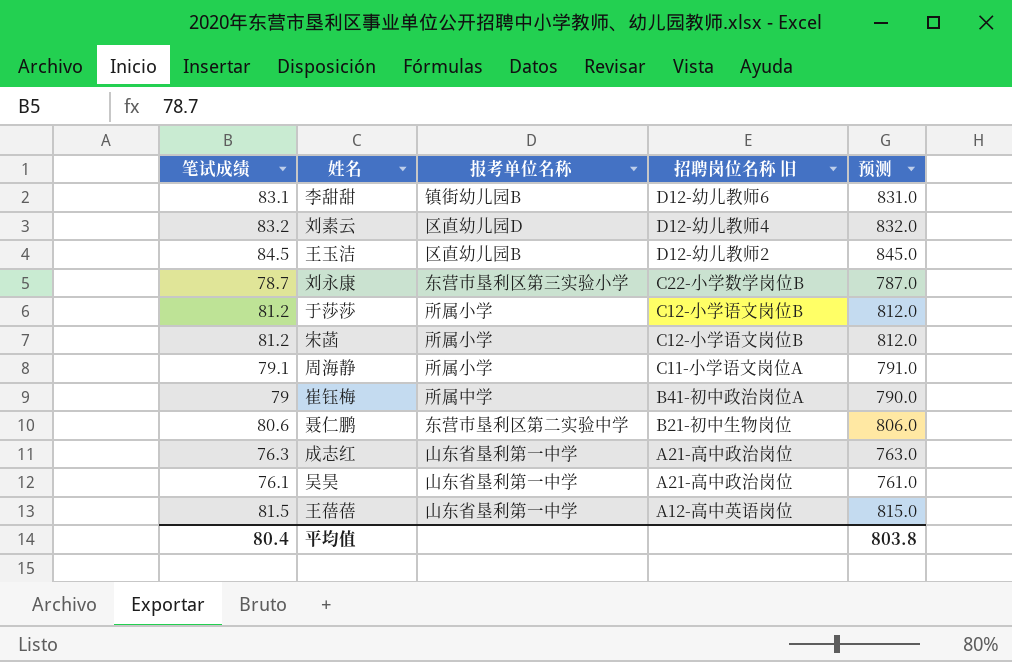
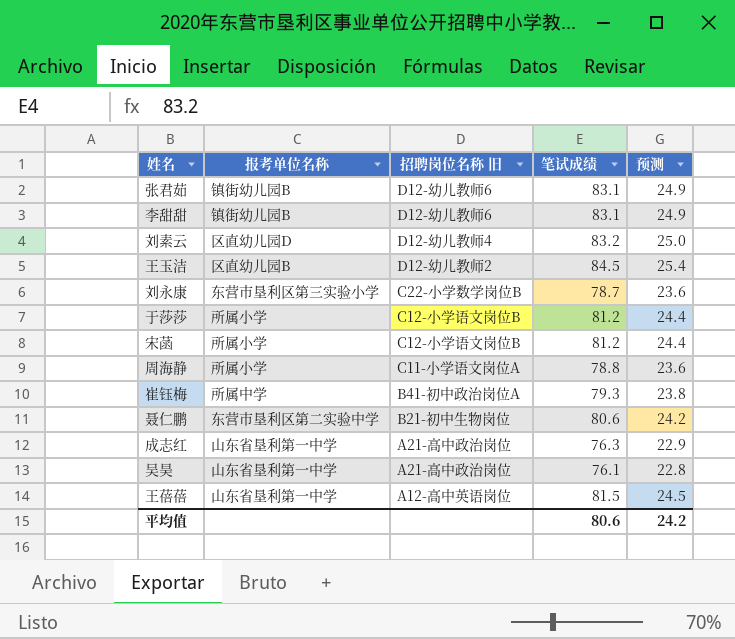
column 笔试成绩 | position: 1 -> 4
column 预测 | formula: [笔试成绩] * 10 -> [笔试成绩] * 0.3
row 张君茹: none -> 镇街幼儿园B | D12-幼儿教师6 | 83.1 | 24.9
周海静 | 笔试成绩: 79.1 -> 78.8
崔钰梅 | 笔试成绩: 79 -> 79.3
平均值 | 笔试成绩: 80.4 -> 80.6
平均值 | 预测: 803.8 -> 24.2

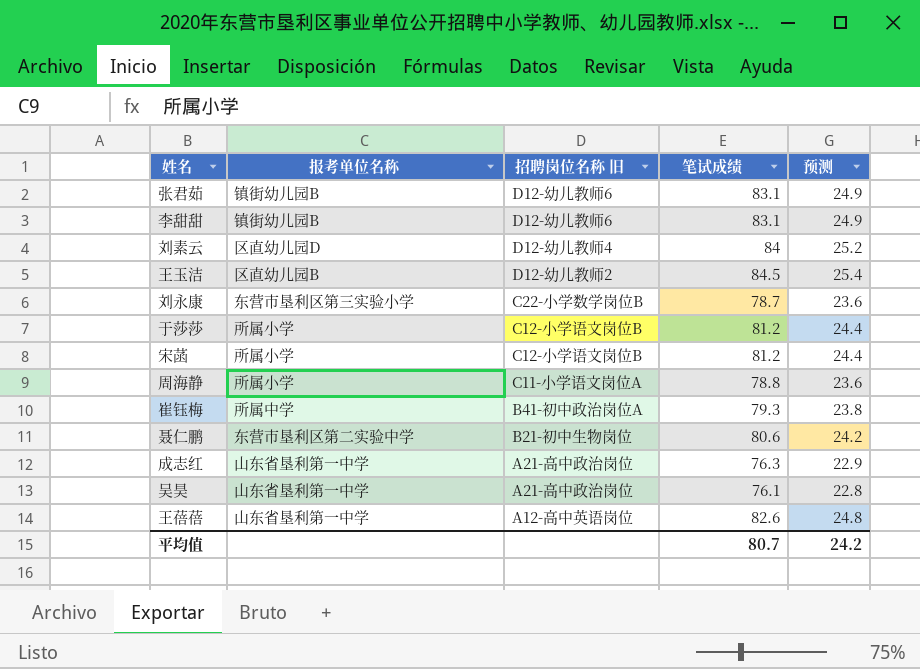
刘素云 | 笔试成绩: 83.2 -> 84
刘素云 | 预测: 25.0 -> 25.2
王蓓蓓 | 笔试成绩: 81.5 -> 82.6
王蓓蓓 | 预测: 24.5 -> 24.8
平均值 | 笔试成绩: 80.6 -> 80.7

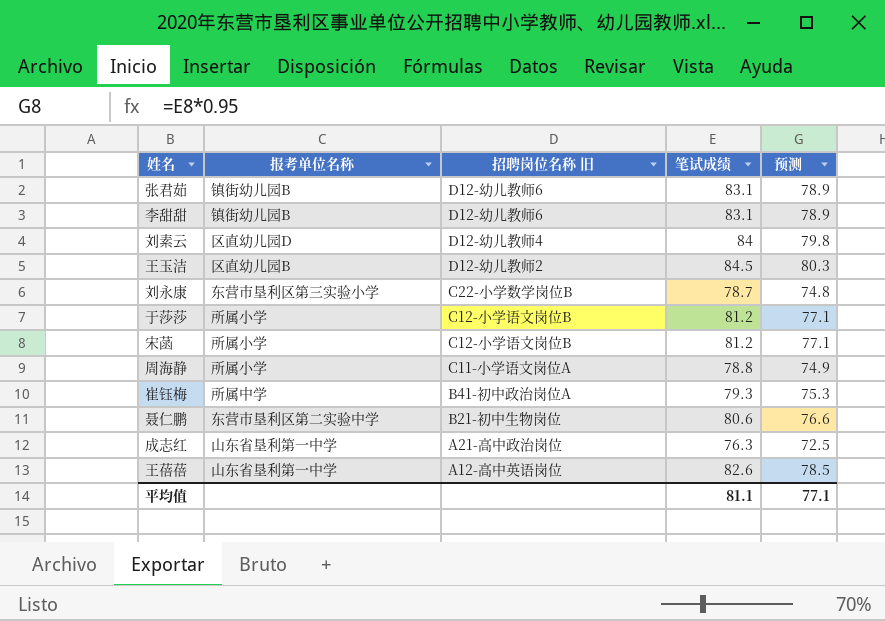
column 预测 | formula: [笔试成绩] * 0.3 -> [笔试成绩] * 0.95
row 吴昊: 山东省垦利第一中学 | A21-高中政治岗位 | 76.1 | 22.8 -> none
平均值 | 笔试成绩: 80.7 -> 81.1
平均值 | 预测: 24.2 -> 77.1

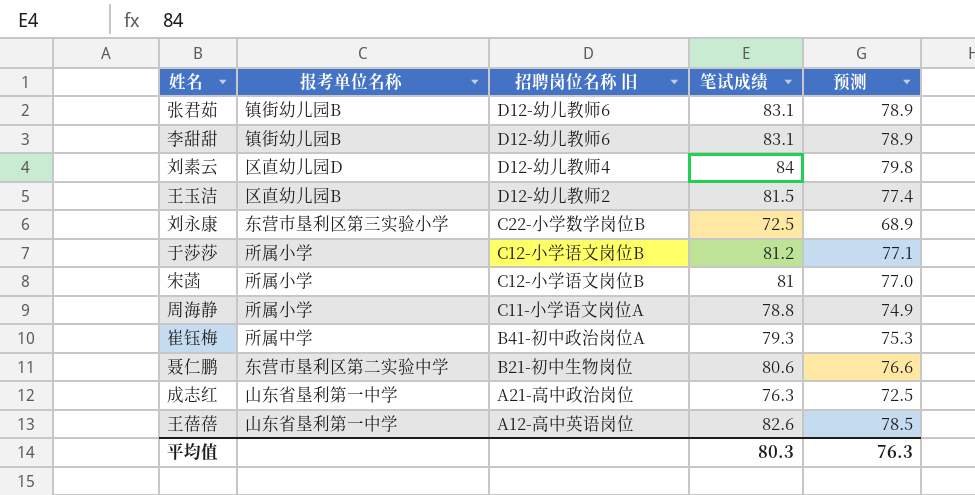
王玉洁 | 笔试成绩: 84.5 -> 81.5
王玉洁 | 预测: 80.3 -> 77.4
刘永康 | 笔试成绩: 78.7 -> 72.5
刘永康 | 预测: 74.8 -> 68.9
宋菡 | 笔试成绩: 81.2 -> 81
宋菡 | 预测: 77.1 -> 77.0
平均值 | 笔试成绩: 81.1 -> 80.3
平均值 | 预测: 77.1 -> 76.3

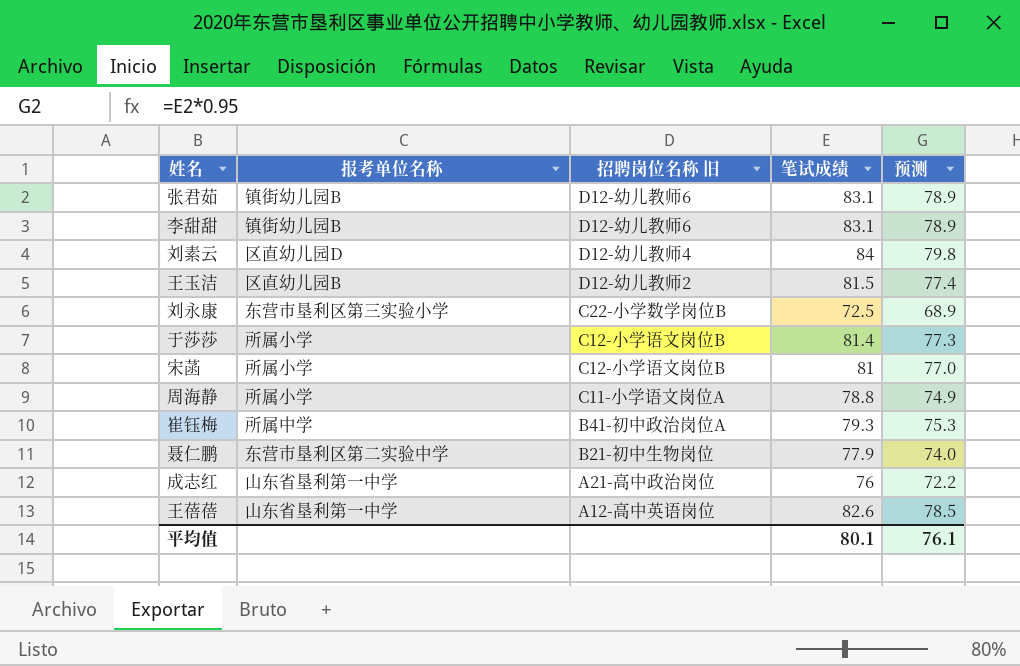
于莎莎 | 笔试成绩: 81.2 -> 81.4
于莎莎 | 预测: 77.1 -> 77.3
聂仁鹏 | 笔试成绩: 80.6 -> 77.9
聂仁鹏 | 预测: 76.6 -> 74.0
成志红 | 笔试成绩: 76.3 -> 76
成志红 | 预测: 72.5 -> 72.2
平均值 | 笔试成绩: 80.3 -> 80.1
平均值 | 预测: 76.3 -> 76.1

